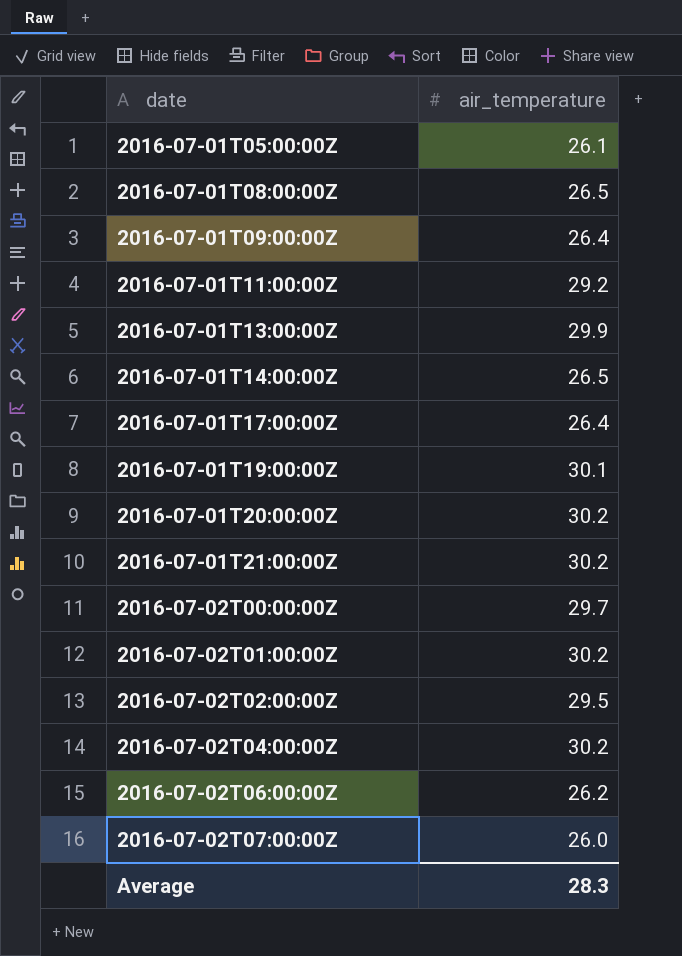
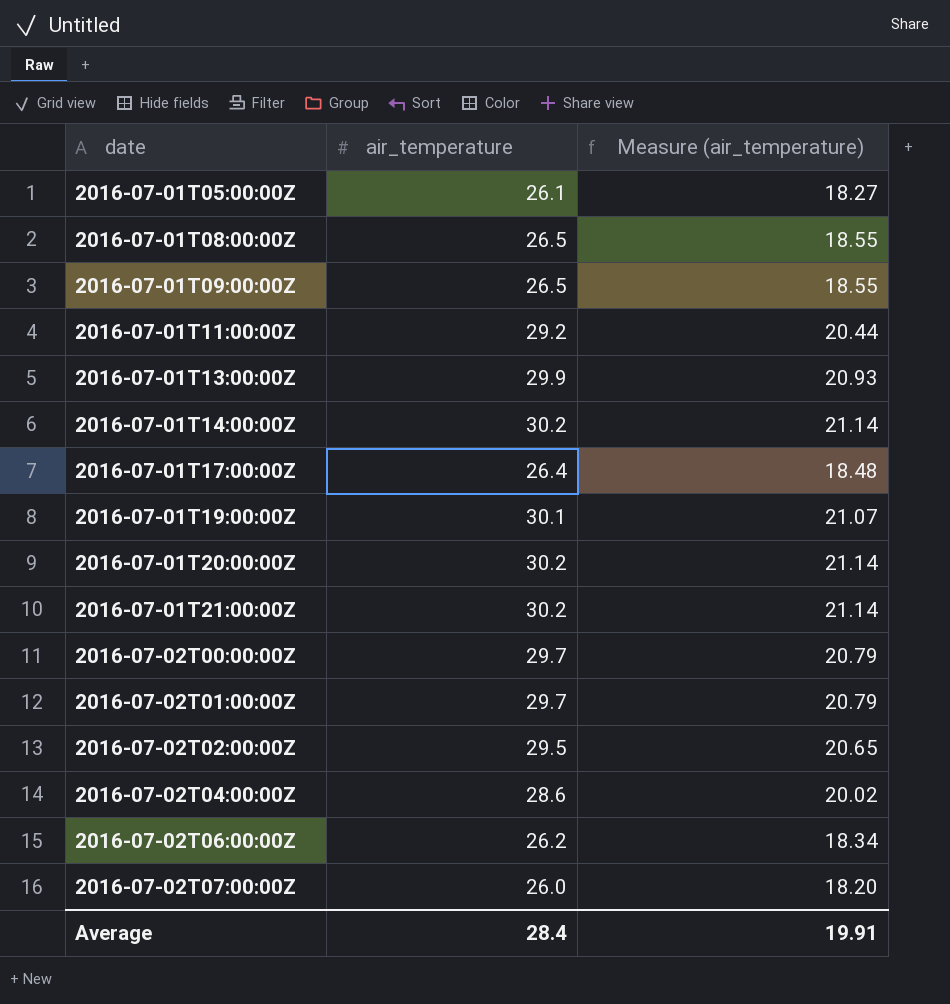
column Measure (air_temperature) | formula: none -> [air_temperature] * 0.7
2016-07-01T09:00:00Z | air_temperature: 26.4 -> 26.5
2016-07-01T14:00:00Z | air_temperature: 26.5 -> 30.2
2016-07-02T01:00:00Z | air_temperature: 30.2 -> 29.7
2016-07-02T04:00:00Z | air_temperature: 30.2 -> 28.6
Average | air_temperature: 28.3 -> 28.4

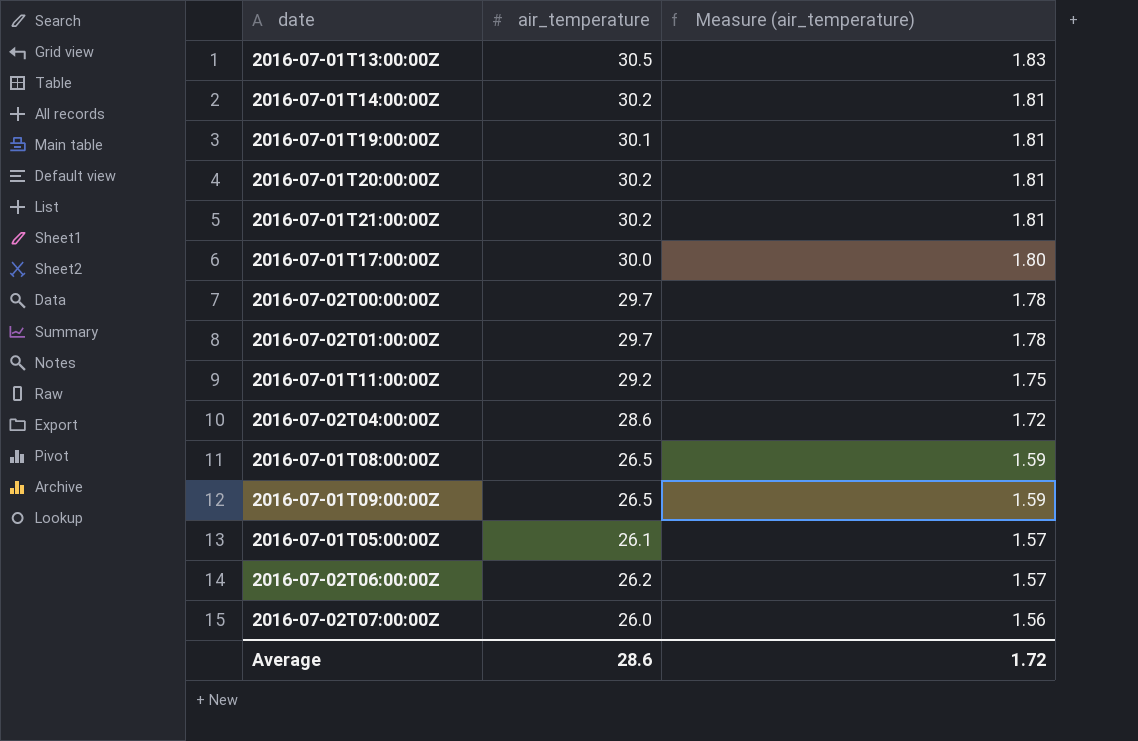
row order: date ascending -> Measure (air_temperature) descending
column Measure (air_temperature) | formula: [air_temperature] * 0.7 -> [air_temperature] * 0.06
row 2016-07-02T02:00:00Z: 29.5 | 20.65 -> none
2016-07-01T13:00:00Z | air_temperature: 29.9 -> 30.5
2016-07-01T17:00:00Z | air_temperature: 26.4 -> 30.0
Average | air_temperature: 28.4 -> 28.6
Average | Measure (air_temperature): 19.91 -> 1.72

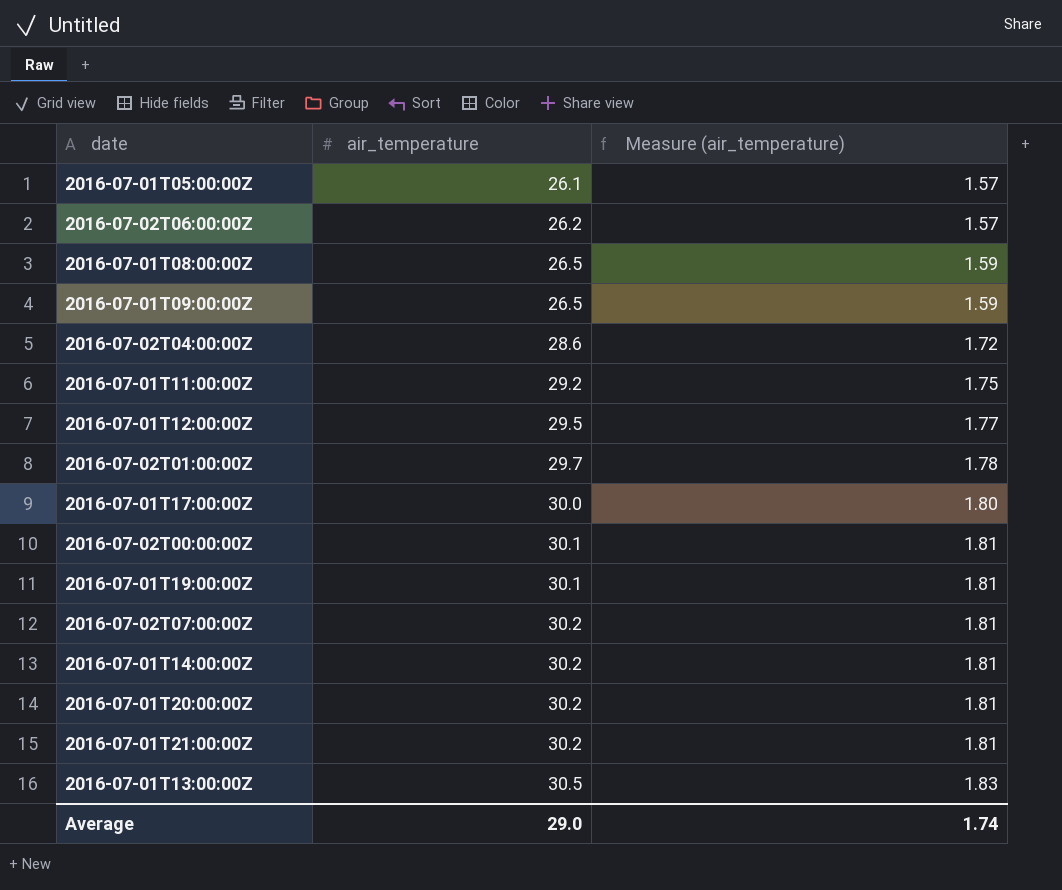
row order: Measure (air_temperature) descending -> air_temperature ascending
row 2016-07-01T12:00:00Z: none -> 29.5 | 1.77
2016-07-02T00:00:00Z | air_temperature: 29.7 -> 30.1
2016-07-02T00:00:00Z | Measure (air_temperature): 1.78 -> 1.81
2016-07-02T07:00:00Z | air_temperature: 26.0 -> 30.2
2016-07-02T07:00:00Z | Measure (air_temperature): 1.56 -> 1.81
Average | air_temperature: 28.6 -> 29.0
Average | Measure (air_temperature): 1.72 -> 1.74

